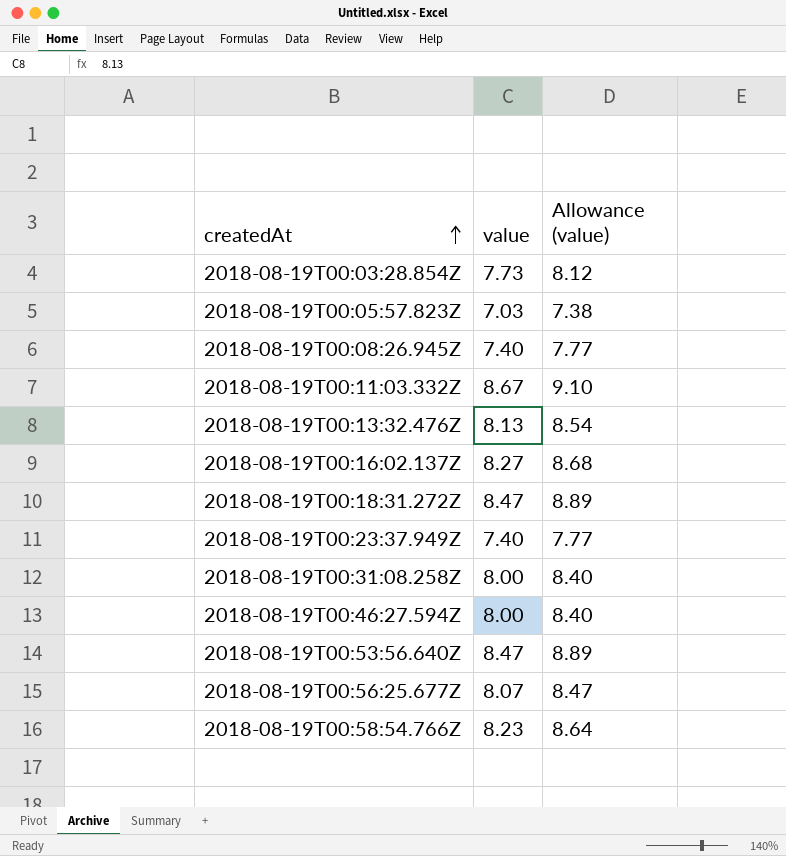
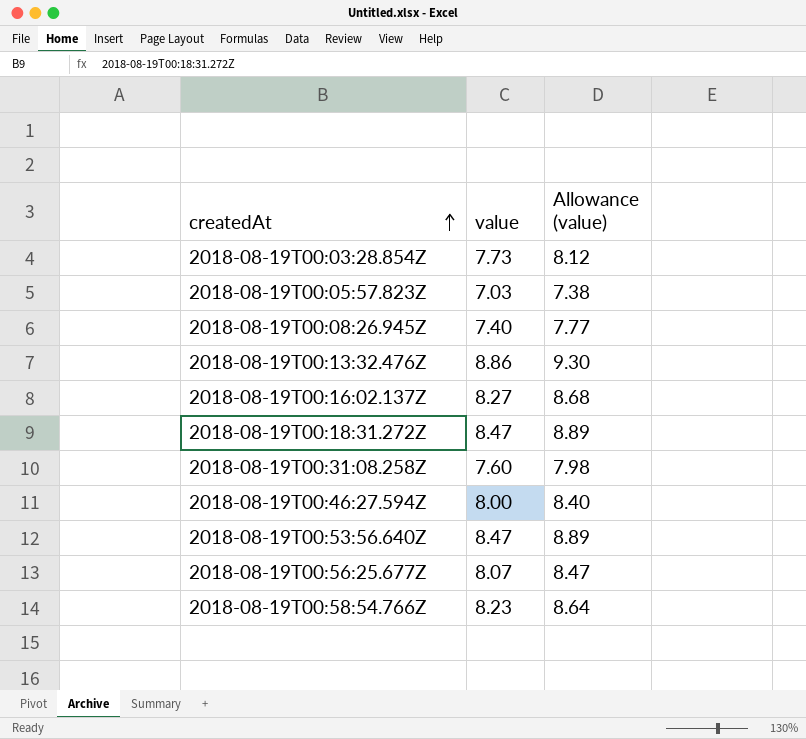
row 2018-08-19T00:11:03.332Z: 8.67 | 9.10 -> none
row 2018-08-19T00:23:37.949Z: 7.40 | 7.77 -> none
2018-08-19T00:13:32.476Z | value: 8.13 -> 8.86
2018-08-19T00:13:32.476Z | Allowance (value): 8.54 -> 9.30
2018-08-19T00:31:08.258Z | value: 8.00 -> 7.60
2018-08-19T00:31:08.258Z | Allowance (value): 8.40 -> 7.98

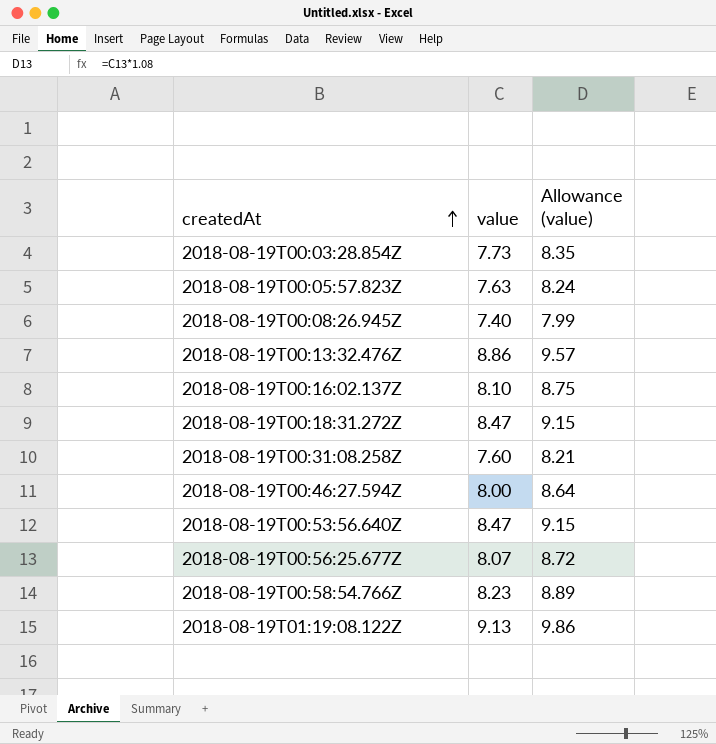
column Allowance (value) | formula: [value] * 1.05 -> [value] * 1.08
2018-08-19T00:05:57.823Z | value: 7.03 -> 7.63
2018-08-19T00:16:02.137Z | value: 8.27 -> 8.10
row 2018-08-19T01:19:08.122Z: none -> 9.13 | 9.86

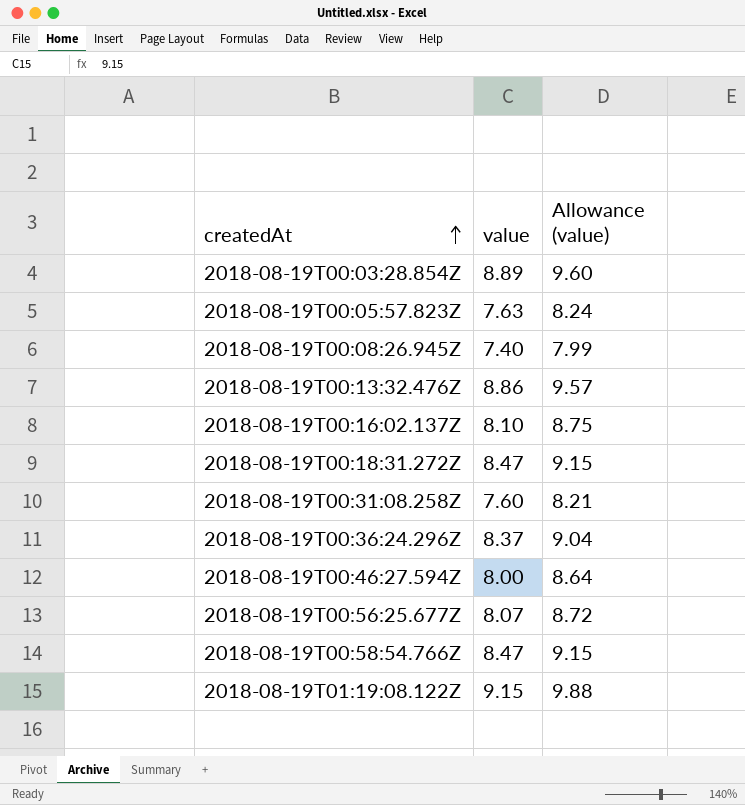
row 2018-08-19T00:53:56.640Z: 8.47 | 9.15 -> none
2018-08-19T00:03:28.854Z | value: 7.73 -> 8.89
2018-08-19T00:03:28.854Z | Allowance (value): 8.35 -> 9.60
row 2018-08-19T00:36:24.296Z: none -> 8.37 | 9.04
2018-08-19T00:58:54.766Z | value: 8.23 -> 8.47
2018-08-19T00:58:54.766Z | Allowance (value): 8.89 -> 9.15
2018-08-19T01:19:08.122Z | value: 9.13 -> 9.15
2018-08-19T01:19:08.122Z | Allowance (value): 9.86 -> 9.88

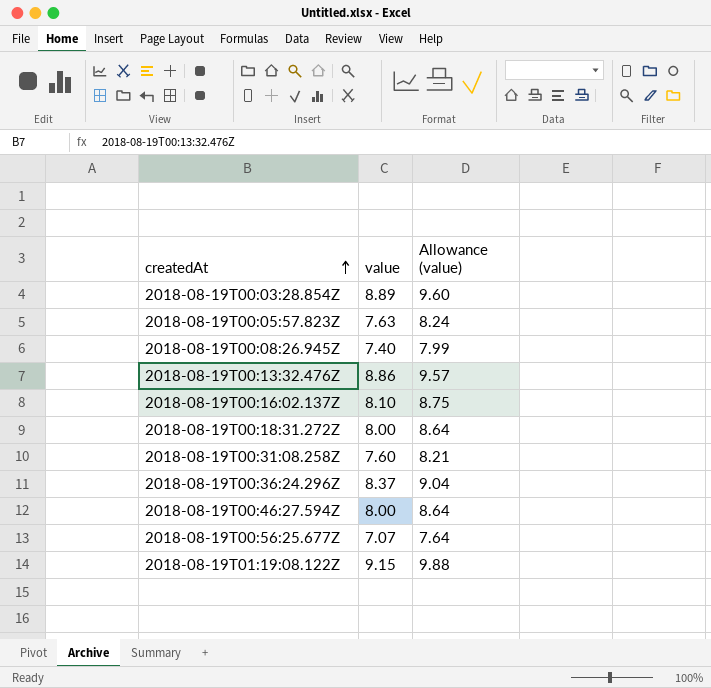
row 2018-08-19T00:58:54.766Z: 8.47 | 9.15 -> none
2018-08-19T00:18:31.272Z | value: 8.47 -> 8.00
2018-08-19T00:18:31.272Z | Allowance (value): 9.15 -> 8.64
2018-08-19T00:56:25.677Z | value: 8.07 -> 7.07
2018-08-19T00:56:25.677Z | Allowance (value): 8.72 -> 7.64

